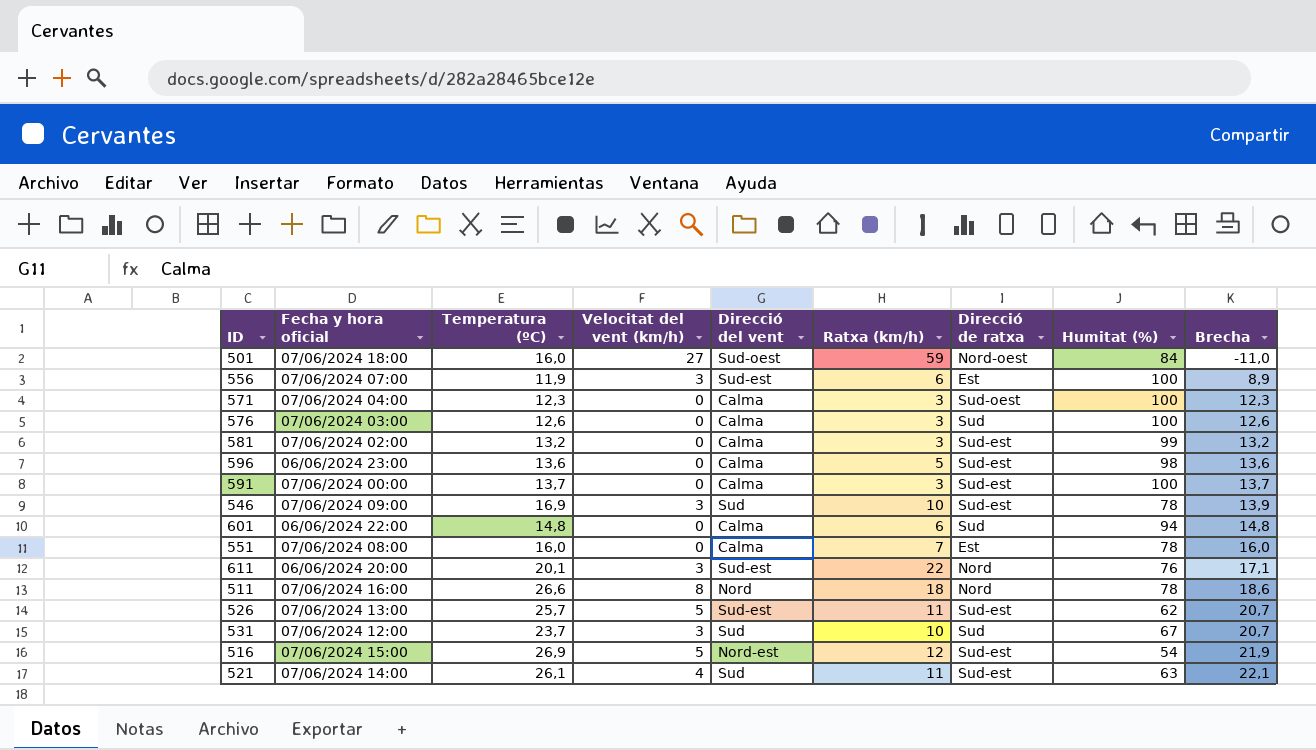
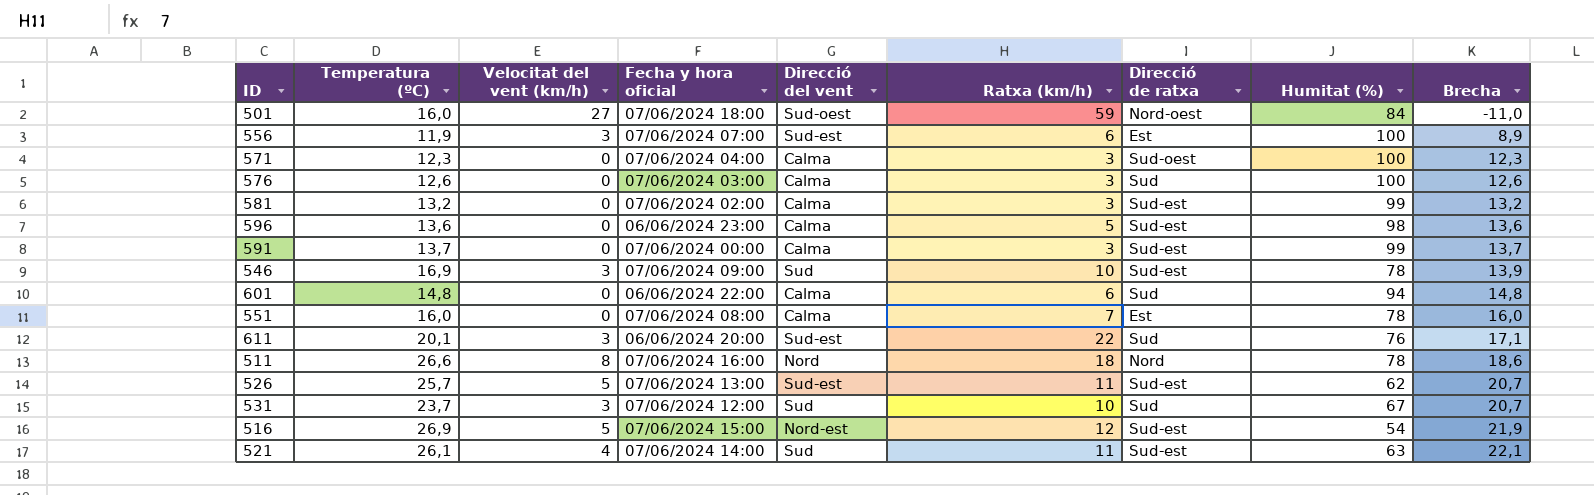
column Fecha y hora oficial | position: 2 -> 4
591 | Humitat (%): 100 -> 99
611 | Direcció de ratxa: Nord -> Sud

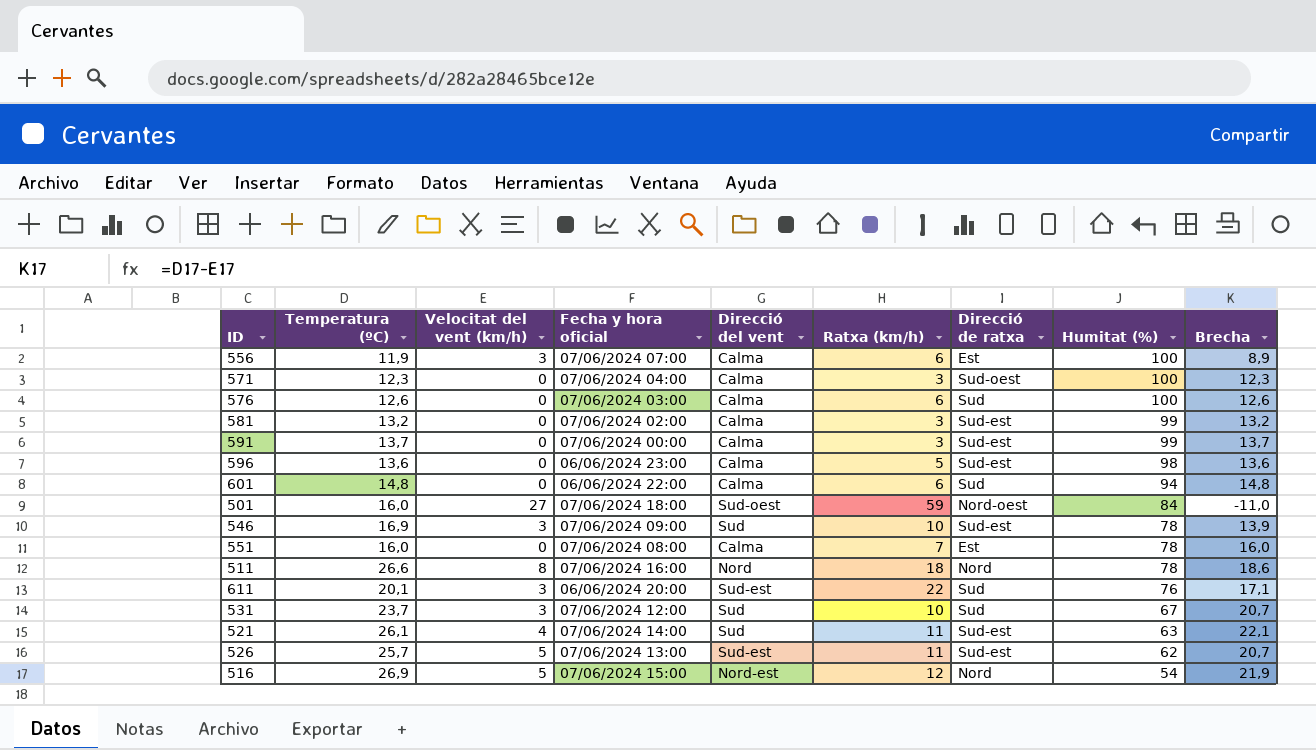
row order: Brecha ascending -> Humitat (%) descending
556 | Direcció del vent: Sud-est -> Calma
576 | Ratxa (km/h): 3 -> 6
516 | Direcció de ratxa: Sud-est -> Nord

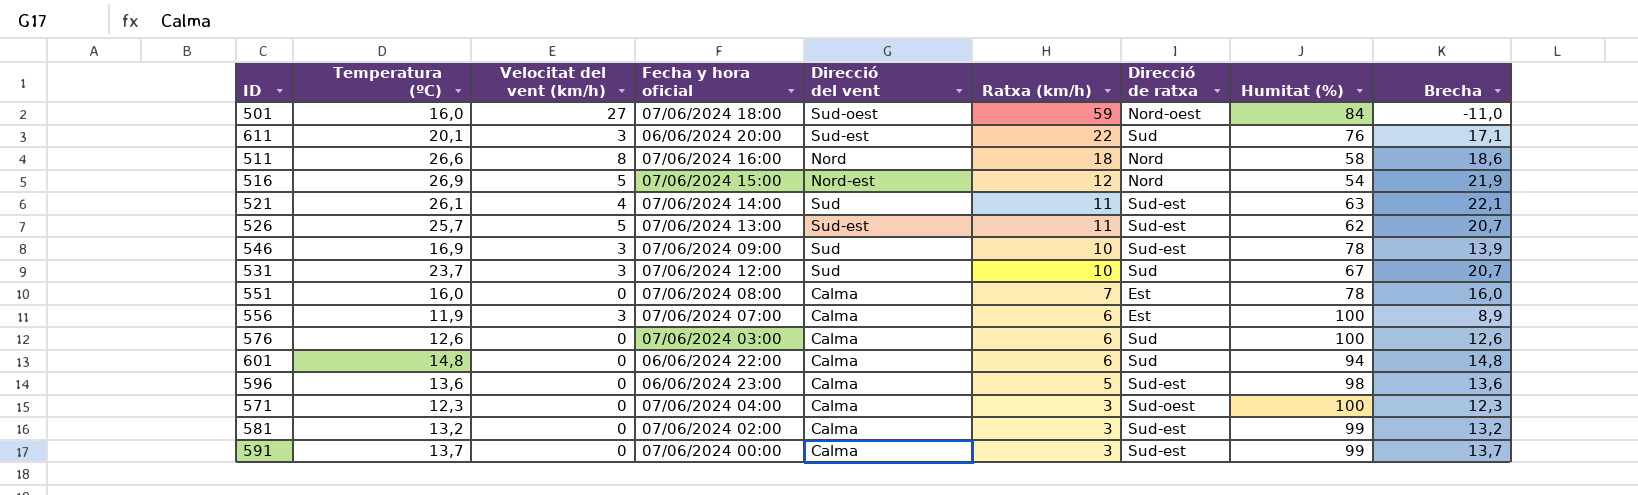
row order: Humitat (%) descending -> Ratxa (km/h) descending
511 | Humitat (%): 78 -> 58

